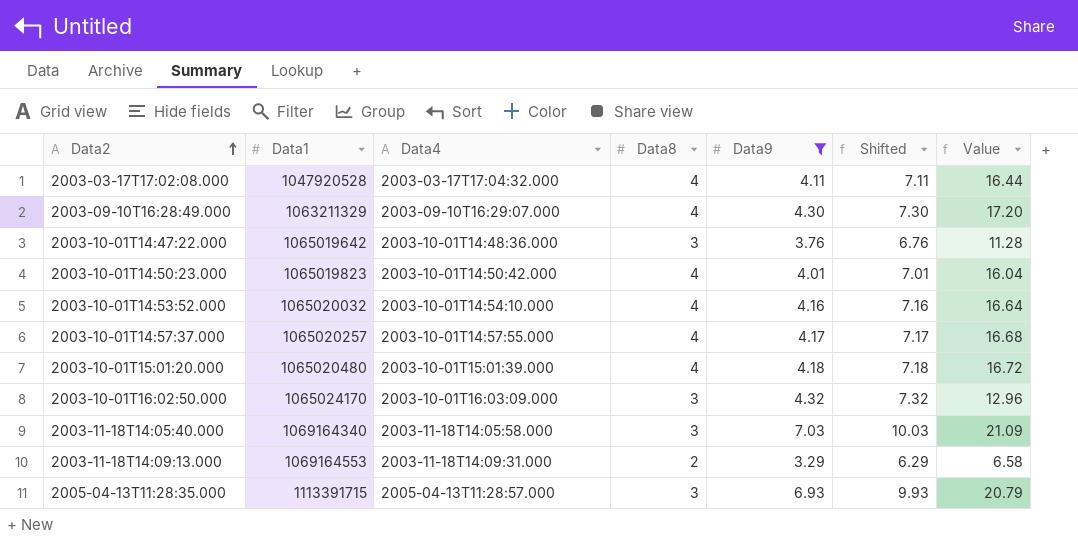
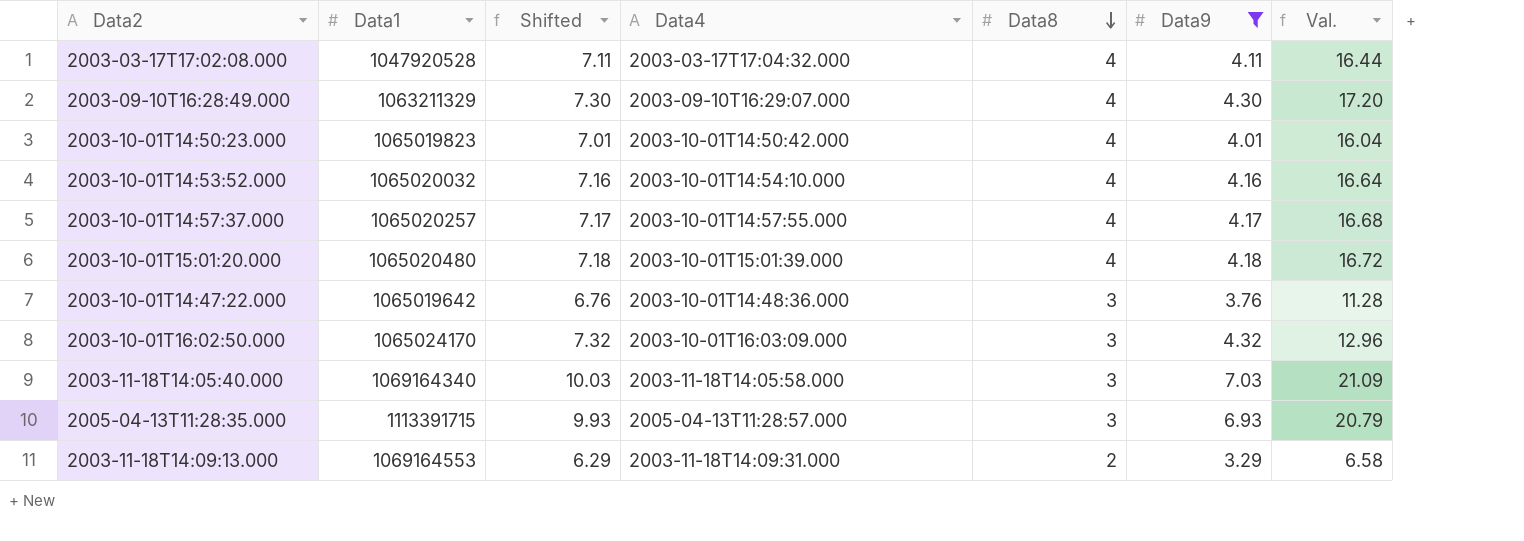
row order: Data2 ascending -> Data8 descending
column Shifted | position: 6 -> 3
column name: Value -> Val.

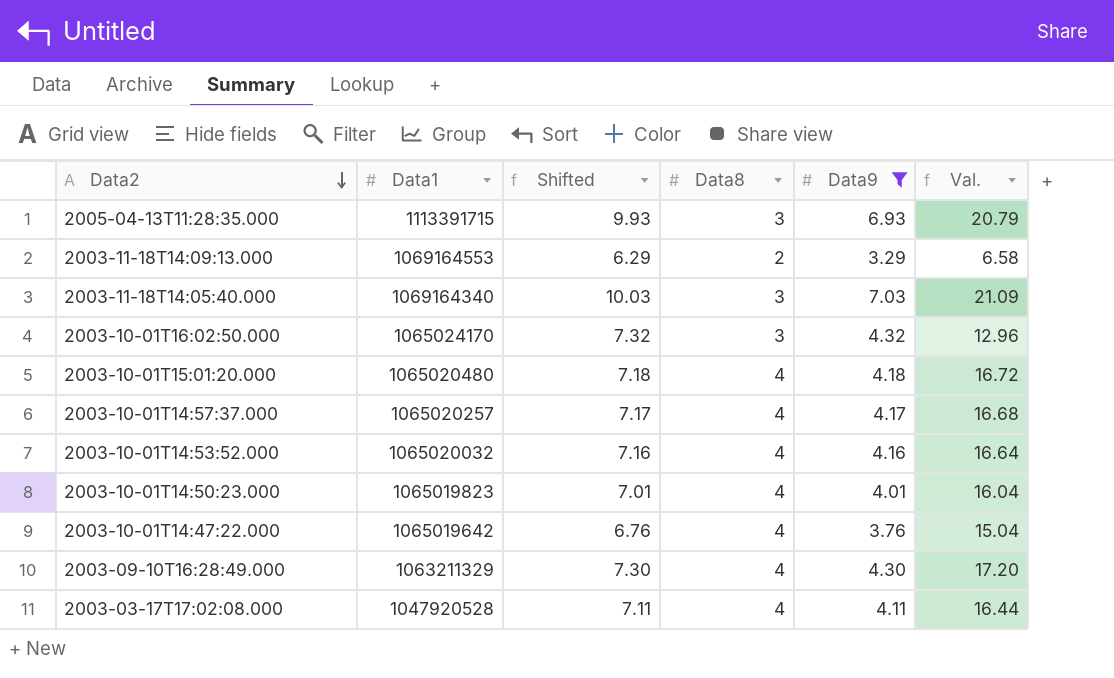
row order: Data8 descending -> Data2 descending
column Data4 | position: 4 -> none
2003-10-01T14:47:22.000 | Data8: 3 -> 4
2003-10-01T14:47:22.000 | Val.: 11.28 -> 15.04

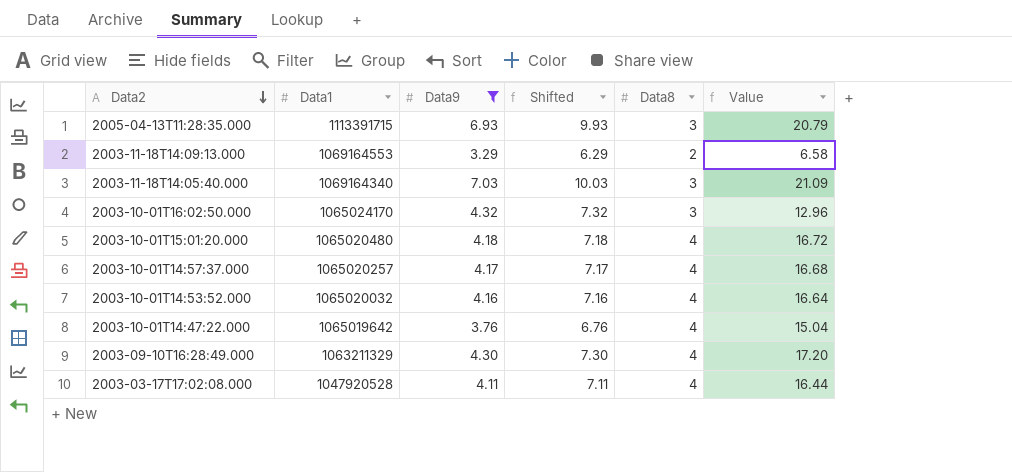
column Data9 | position: 5 -> 3
column name: Val. -> Value
row 2003-10-01T14:50:23.000: 1065019823 | 7.01 | 4 | 4.01 | 16.04 -> none

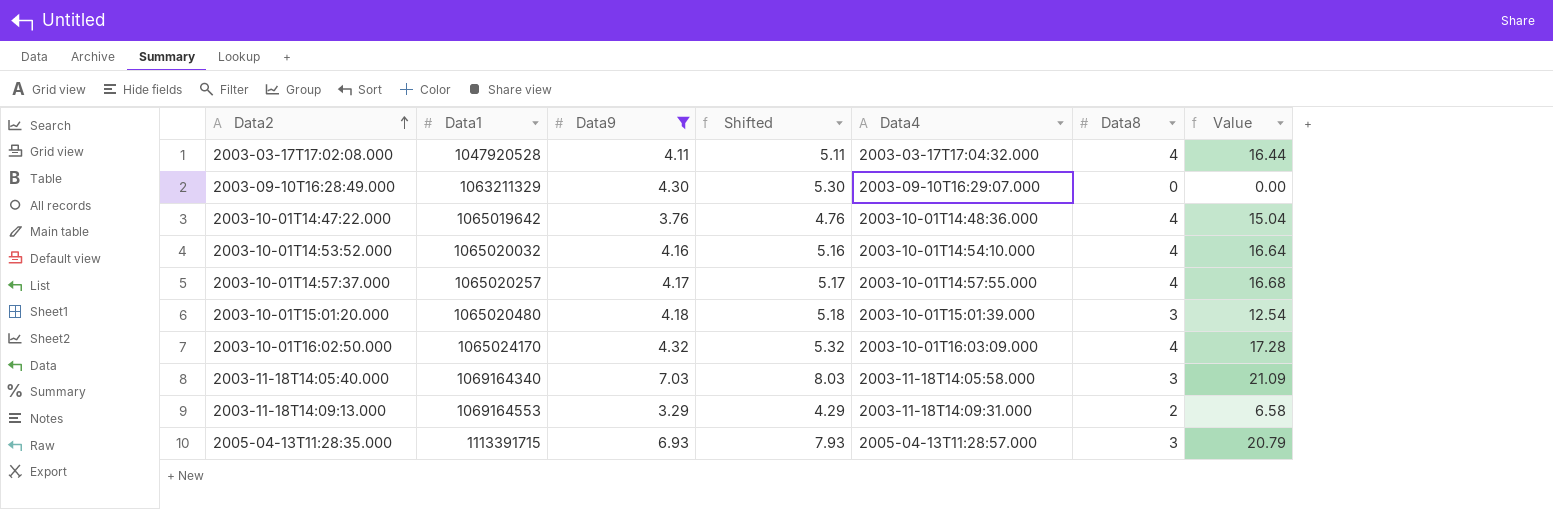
row order: Data2 descending -> Data2 ascending
column Shifted | formula: [Data9] + 3 -> [Data9] + 1
column Data4 | position: none -> 5
2003-09-10T16:28:49.000 | Data8: 4 -> 0
2003-09-10T16:28:49.000 | Value: 17.20 -> 0.00
2003-10-01T15:01:20.000 | Data8: 4 -> 3
2003-10-01T15:01:20.000 | Value: 16.72 -> 12.54
2003-10-01T16:02:50.000 | Data8: 3 -> 4
2003-10-01T16:02:50.000 | Value: 12.96 -> 17.28

